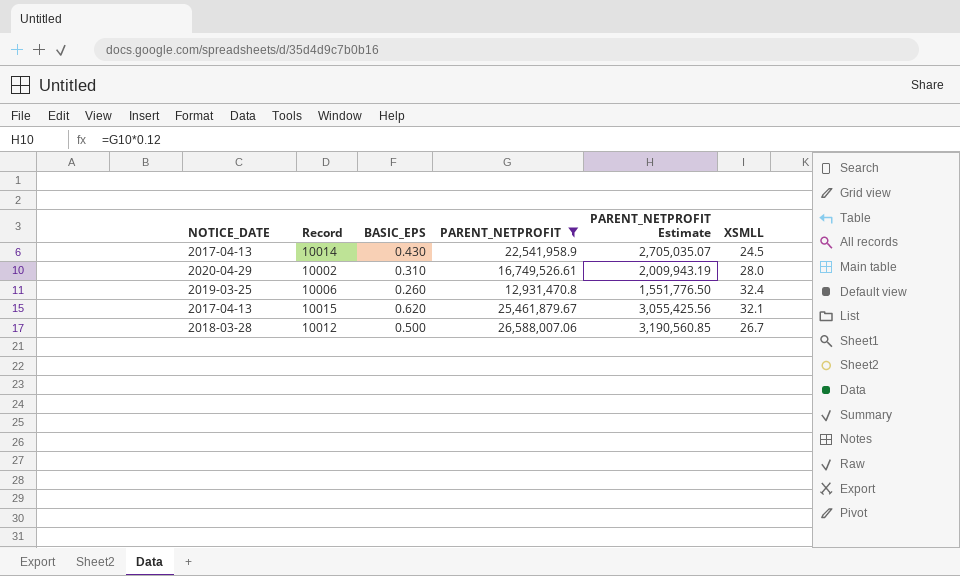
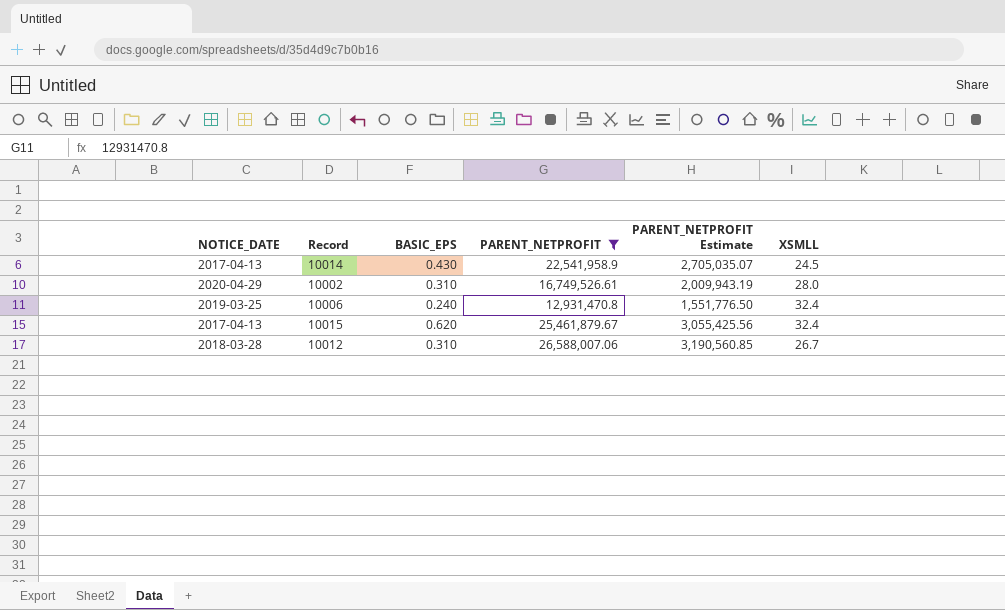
10006 | BASIC_EPS: 0.260 -> 0.240
10015 | XSMLL: 32.1 -> 32.4
10012 | BASIC_EPS: 0.500 -> 0.310

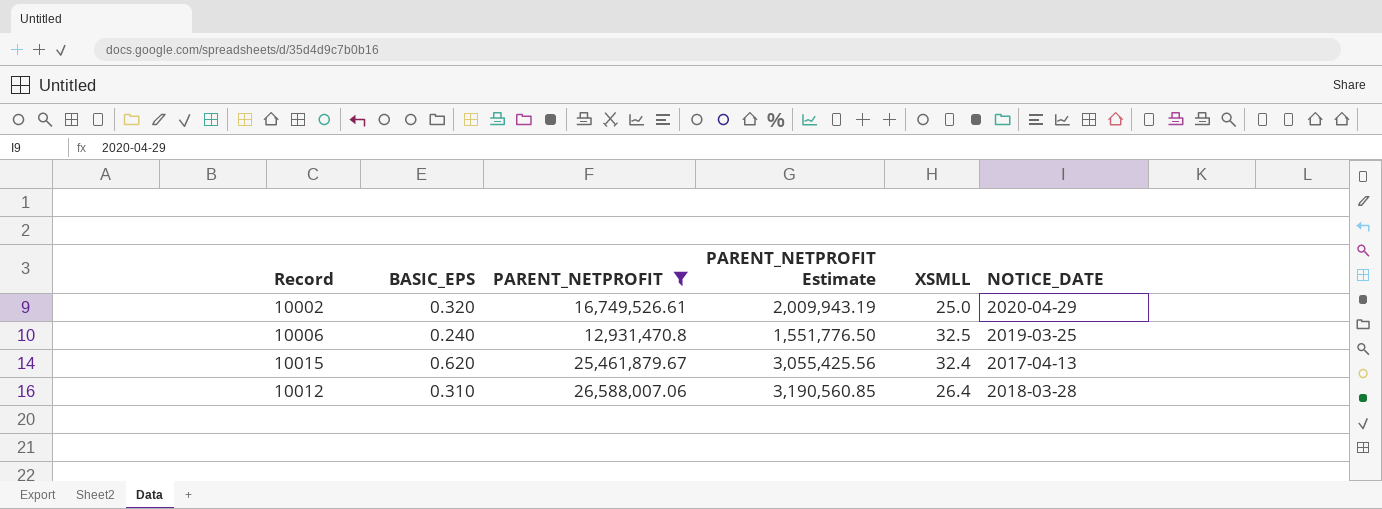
column NOTICE_DATE | position: 1 -> 6
row 10014: 2017-04-13 | 0.430 | 22,541,958.9 | 2,705,035.07 | 24.5 -> none
10002 | BASIC_EPS: 0.310 -> 0.320
10002 | XSMLL: 28.0 -> 25.0
10006 | XSMLL: 32.4 -> 32.5
10012 | XSMLL: 26.7 -> 26.4

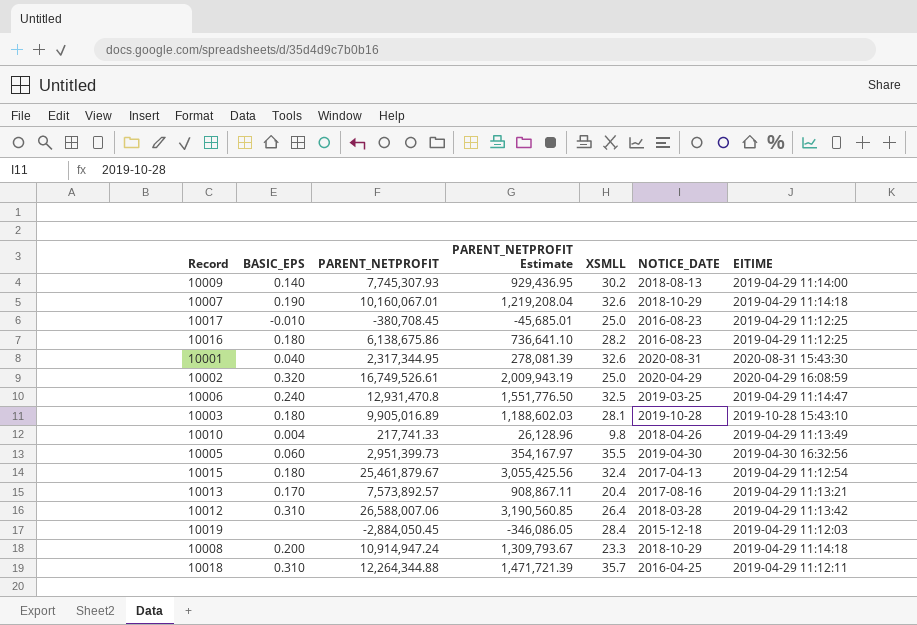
filter: PARENT_NETPROFIT >= 12,931,470.8 -> none
column EITIME | position: none -> 7
10015 | BASIC_EPS: 0.620 -> 0.180

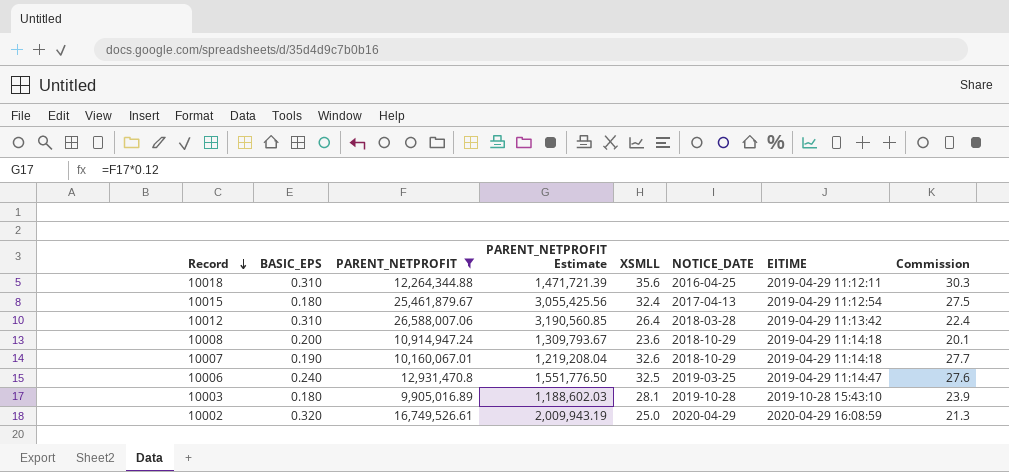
filter: none -> PARENT_NETPROFIT >= 9,905,016.89
row order: none -> Record descending
column Commission | formula: none -> [XSMLL] * 0.85
10018 | XSMLL: 35.7 -> 35.6
10008 | XSMLL: 23.3 -> 23.6

